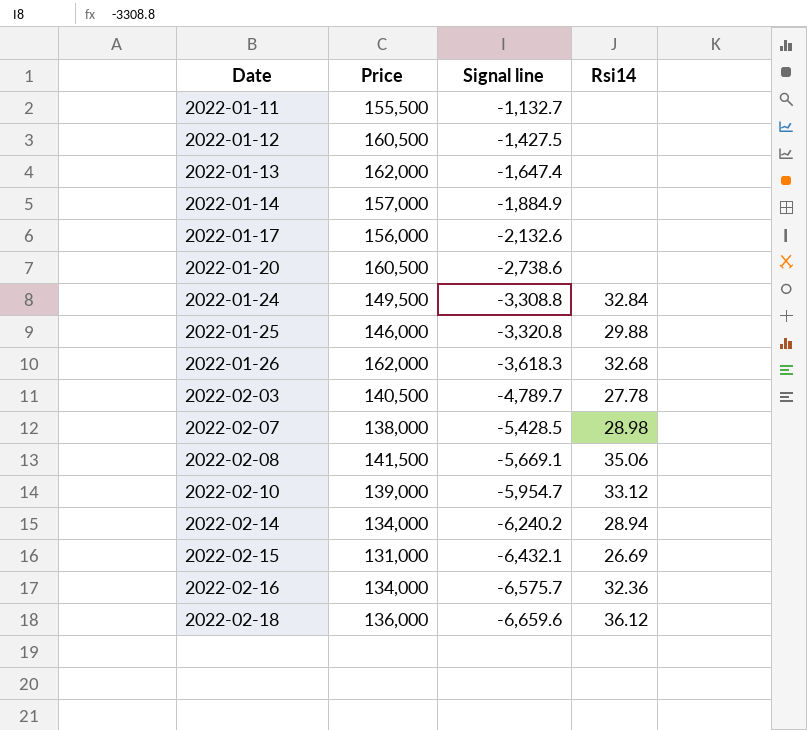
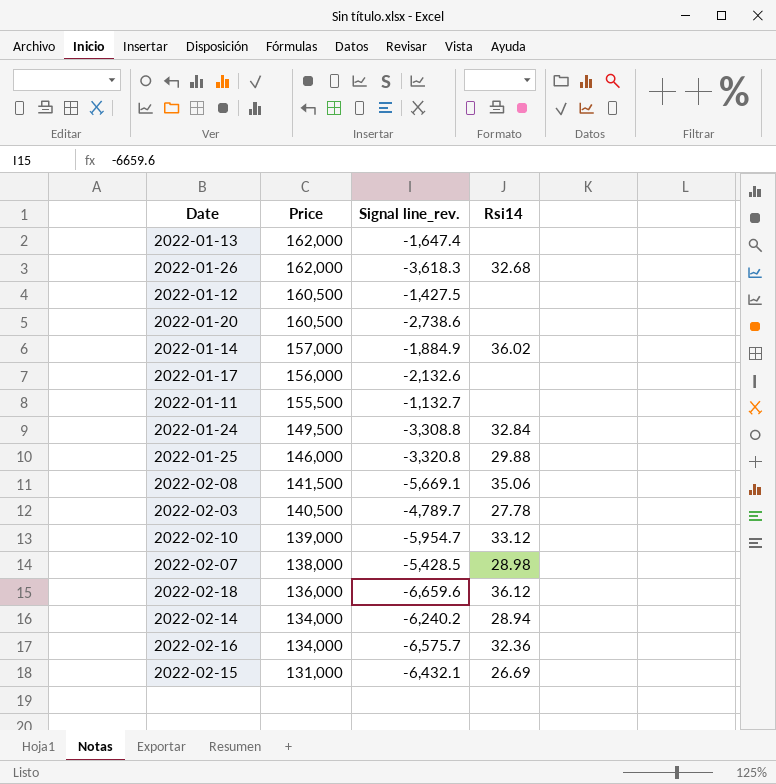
row order: Date ascending -> Price descending
column name: Signal line -> Signal line_rev.
2022-01-14 | Rsi14: none -> 36.02

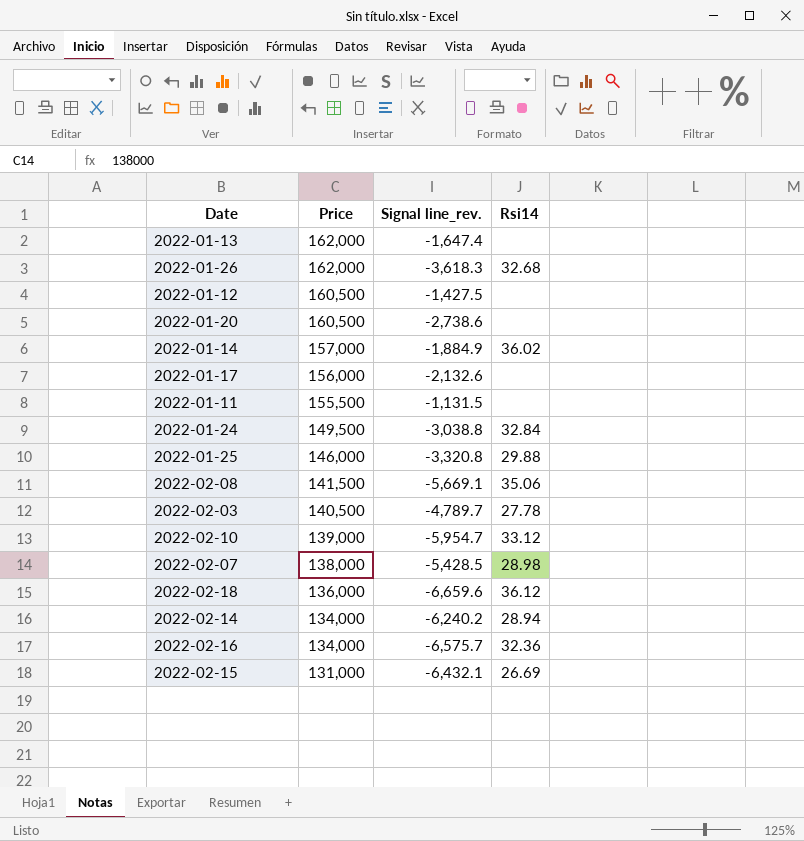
2022-01-11 | Signal line_rev.: -1,132.7 -> -1,131.5
2022-01-24 | Signal line_rev.: -3,308.8 -> -3,038.8

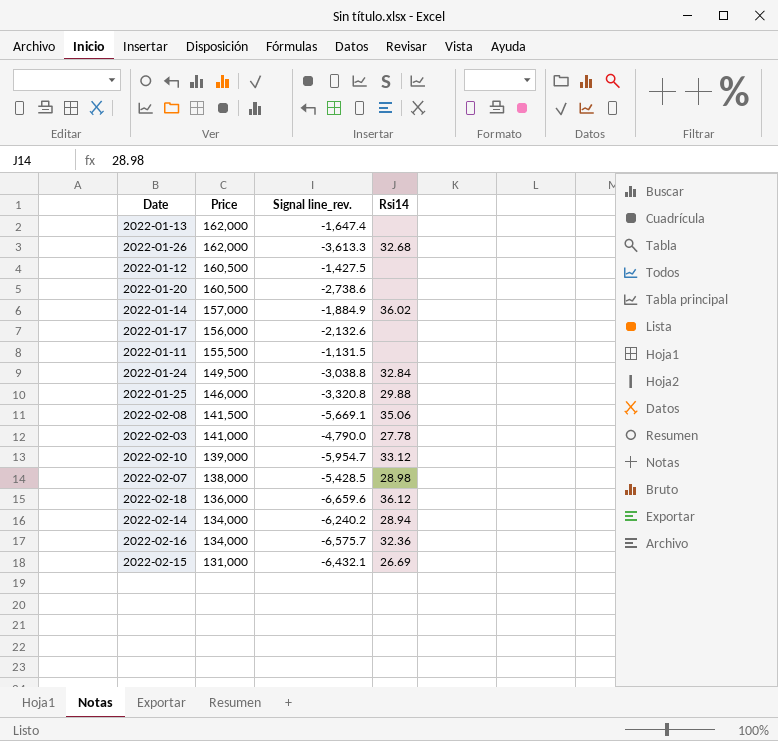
2022-01-26 | Signal line_rev.: -3,618.3 -> -3,613.3
2022-02-03 | Price: 140,500 -> 141,000
2022-02-03 | Signal line_rev.: -4,789.7 -> -4,790.0

